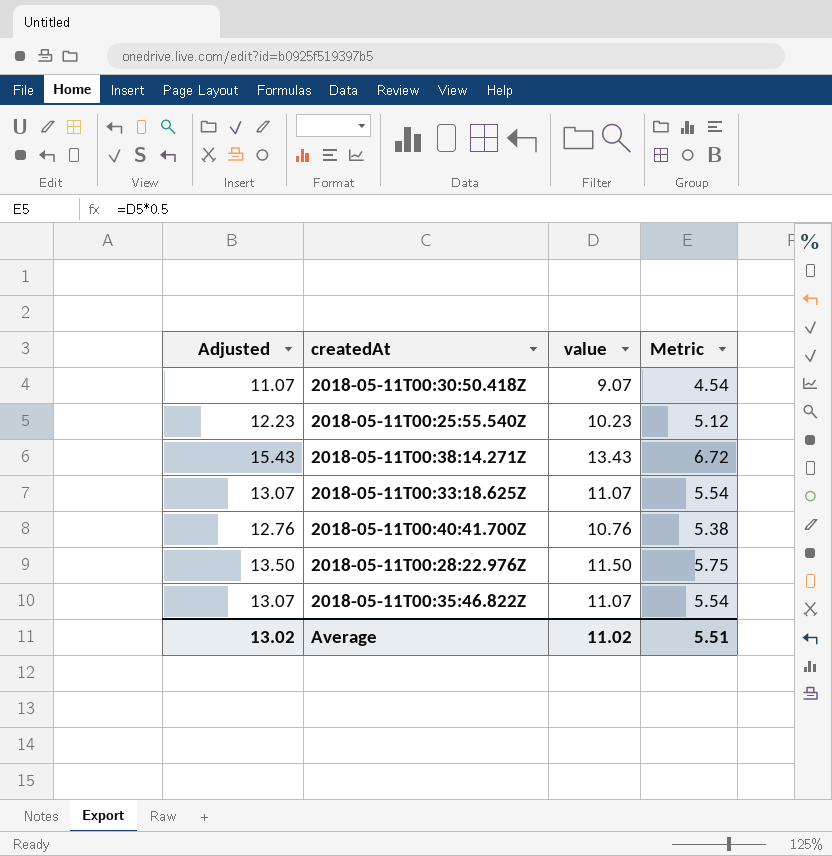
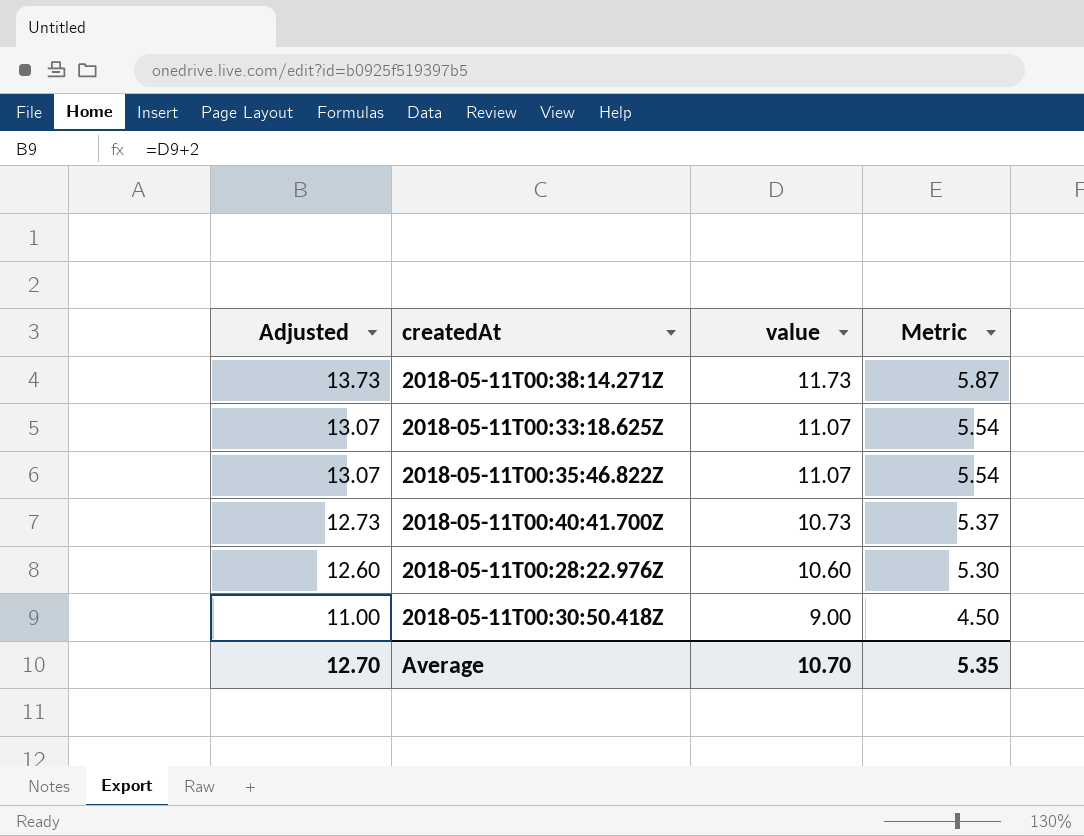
row order: none -> Adjusted descending
row 2018-05-11T00:25:55.540Z: 12.23 | 10.23 | 5.12 -> none
2018-05-11T00:38:14.271Z | Adjusted: 15.43 -> 13.73
2018-05-11T00:38:14.271Z | value: 13.43 -> 11.73
2018-05-11T00:38:14.271Z | Metric: 6.72 -> 5.87
2018-05-11T00:40:41.700Z | Adjusted: 12.76 -> 12.73
2018-05-11T00:40:41.700Z | value: 10.76 -> 10.73
2018-05-11T00:40:41.700Z | Metric: 5.38 -> 5.37
2018-05-11T00:28:22.976Z | Adjusted: 13.50 -> 12.60
2018-05-11T00:28:22.976Z | value: 11.50 -> 10.60
2018-05-11T00:28:22.976Z | Metric: 5.75 -> 5.30
2018-05-11T00:30:50.418Z | Adjusted: 11.07 -> 11.00
2018-05-11T00:30:50.418Z | value: 9.07 -> 9.00
2018-05-11T00:30:50.418Z | Metric: 4.54 -> 4.50
Average | Adjusted: 13.02 -> 12.70
Average | value: 11.02 -> 10.70
Average | Metric: 5.51 -> 5.35

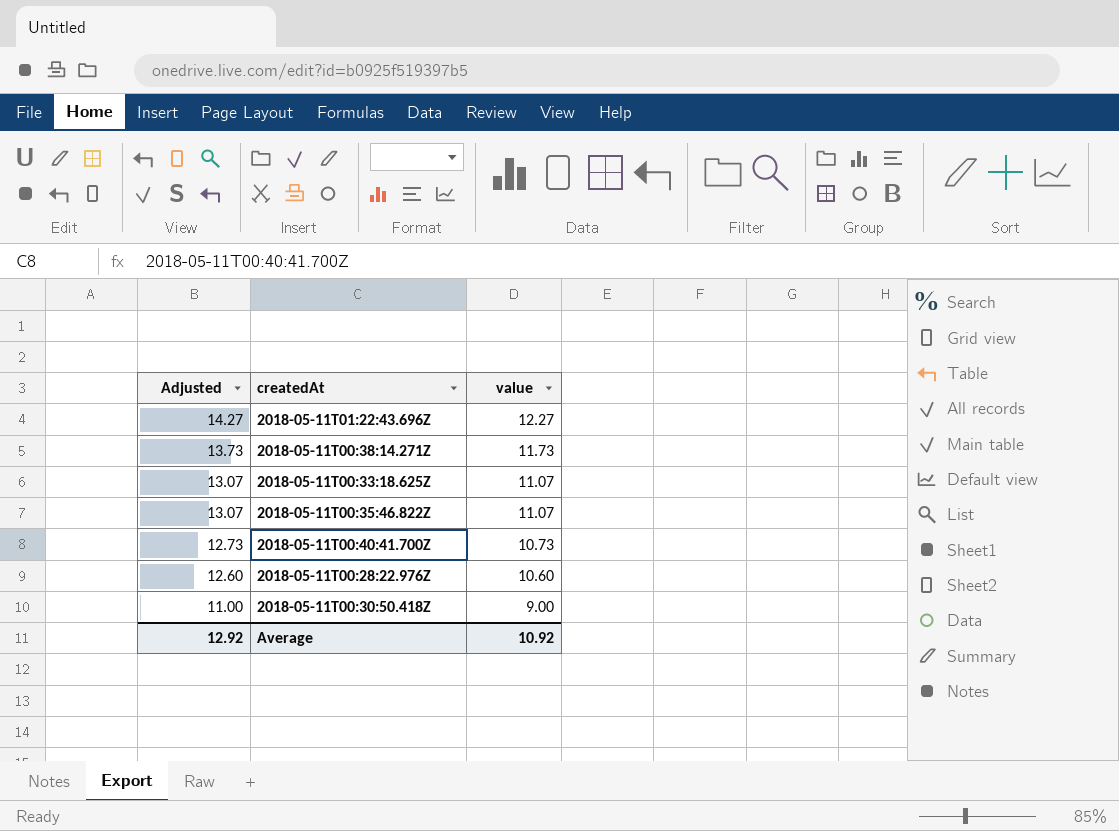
column Metric | formula: [value] * 0.5 -> none
row 2018-05-11T01:22:43.696Z: none -> 14.27 | 12.27
Average | Adjusted: 12.70 -> 12.92
Average | value: 10.70 -> 10.92

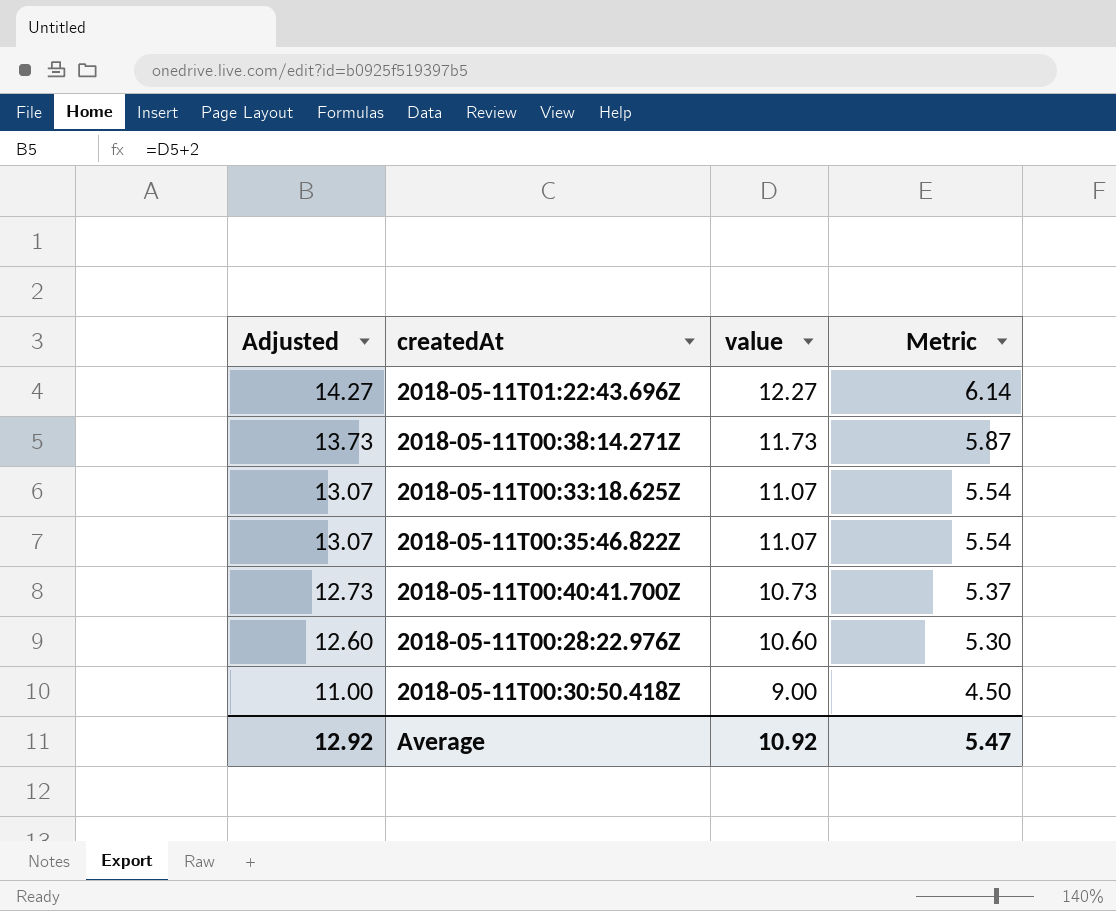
column Metric | formula: none -> [value] * 0.5

